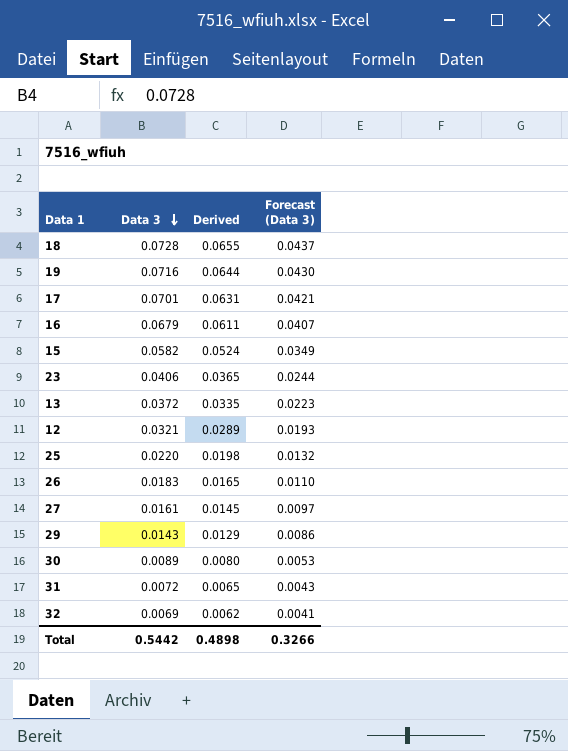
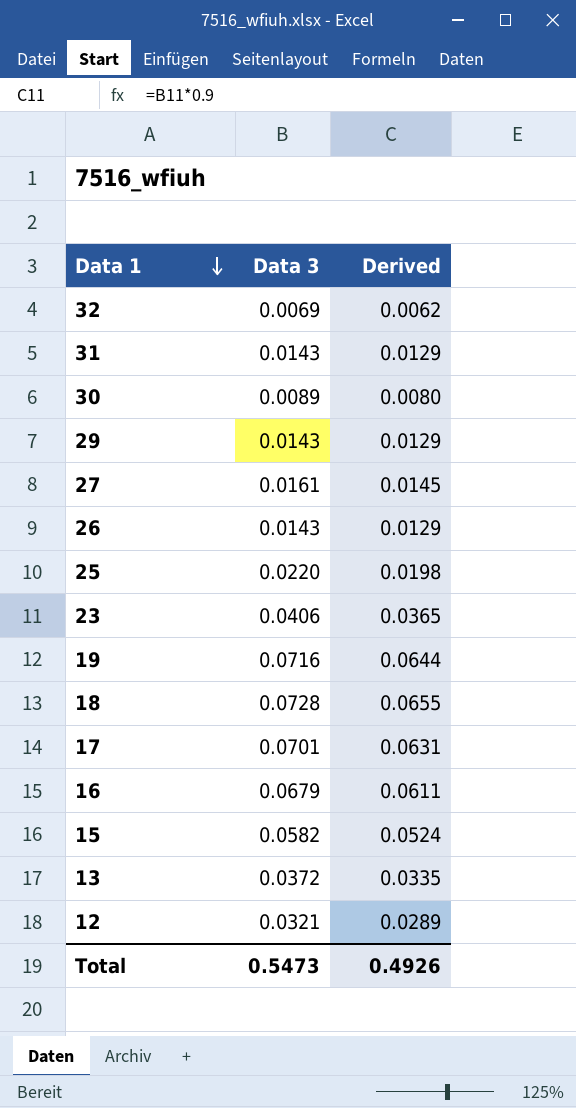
row order: Data 3 descending -> Data 1 descending
column Forecast (Data 3) | formula: [Data 3] * 0.6 -> none
31 | Data 3: 0.0072 -> 0.0143
31 | Derived: 0.0065 -> 0.0129
26 | Data 3: 0.0183 -> 0.0143
26 | Derived: 0.0165 -> 0.0129
Total | Data 3: 0.5442 -> 0.5473
Total | Derived: 0.4898 -> 0.4926

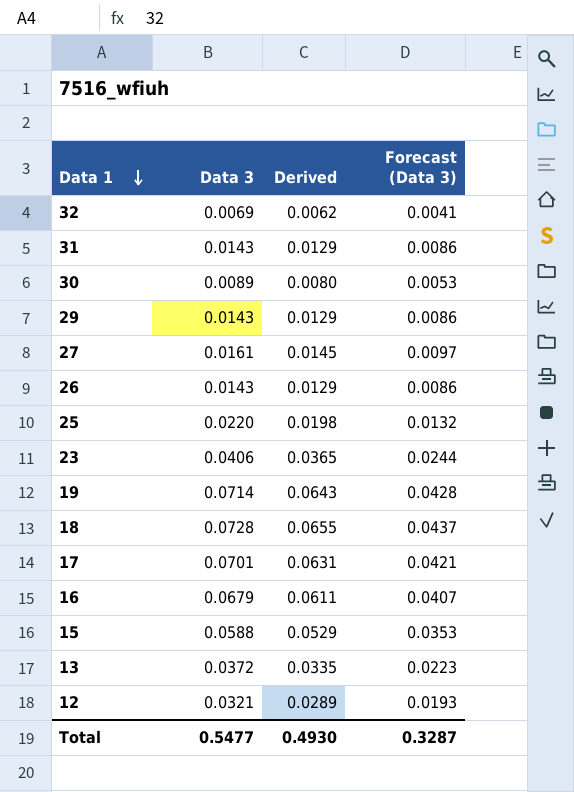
column Forecast (Data 3) | formula: none -> [Data 3] * 0.6
19 | Data 3: 0.0716 -> 0.0714
19 | Derived: 0.0644 -> 0.0643
15 | Data 3: 0.0582 -> 0.0588
15 | Derived: 0.0524 -> 0.0529
Total | Data 3: 0.5473 -> 0.5477
Total | Derived: 0.4926 -> 0.4930

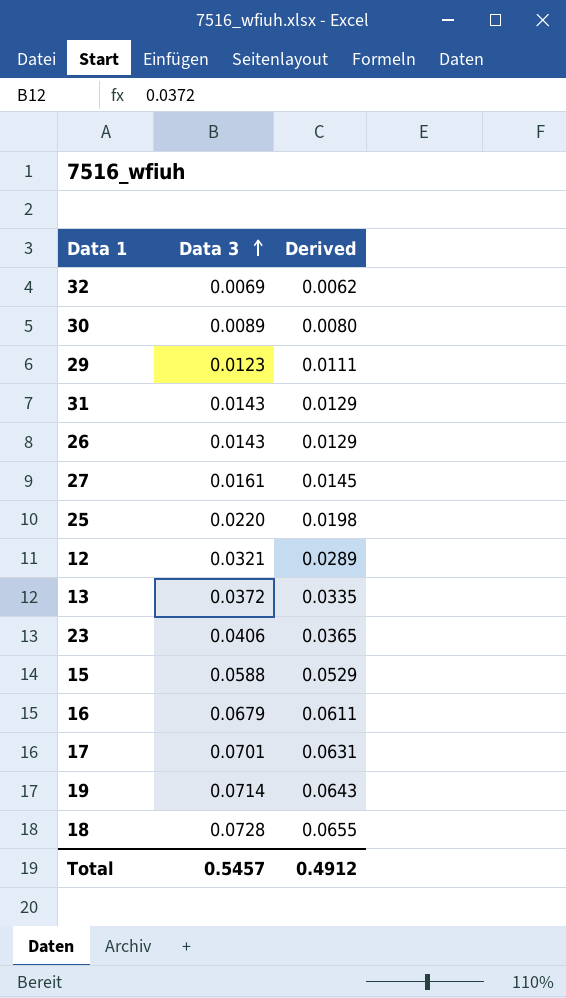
row order: Data 1 descending -> Data 3 ascending
column Forecast (Data 3) | formula: [Data 3] * 0.6 -> none
29 | Data 3: 0.0143 -> 0.0123
29 | Derived: 0.0129 -> 0.0111
Total | Data 3: 0.5477 -> 0.5457
Total | Derived: 0.4930 -> 0.4912

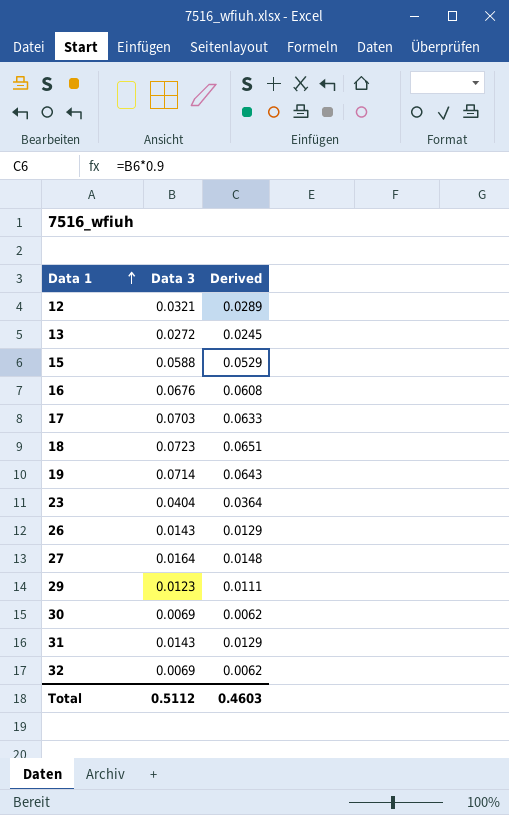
row order: Data 3 ascending -> Data 1 ascending
row 25: 0.0220 | 0.0198 -> none
13 | Data 3: 0.0372 -> 0.0272
13 | Derived: 0.0335 -> 0.0245
16 | Data 3: 0.0679 -> 0.0676
16 | Derived: 0.0611 -> 0.0608
17 | Data 3: 0.0701 -> 0.0703
17 | Derived: 0.0631 -> 0.0633
18 | Data 3: 0.0728 -> 0.0723
18 | Derived: 0.0655 -> 0.0651
23 | Data 3: 0.0406 -> 0.0404
23 | Derived: 0.0365 -> 0.0364
27 | Data 3: 0.0161 -> 0.0164
27 | Derived: 0.0145 -> 0.0148
30 | Data 3: 0.0089 -> 0.0069
30 | Derived: 0.0080 -> 0.0062
Total | Data 3: 0.5457 -> 0.5112
Total | Derived: 0.4912 -> 0.4603

